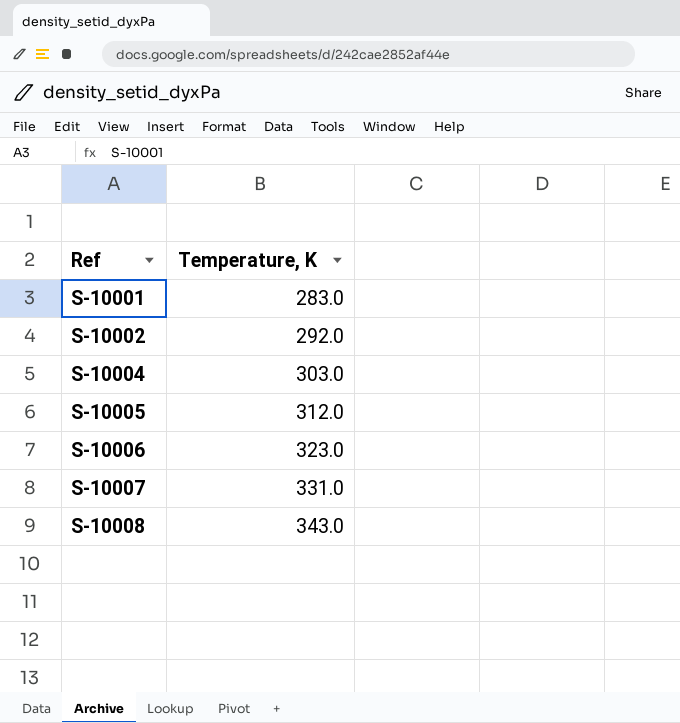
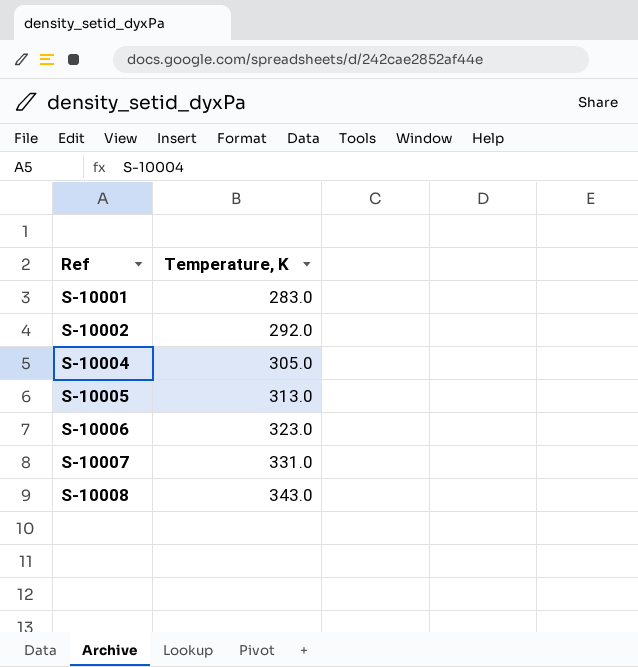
S-10004 | Temperature, K: 303.0 -> 305.0
S-10005 | Temperature, K: 312.0 -> 313.0

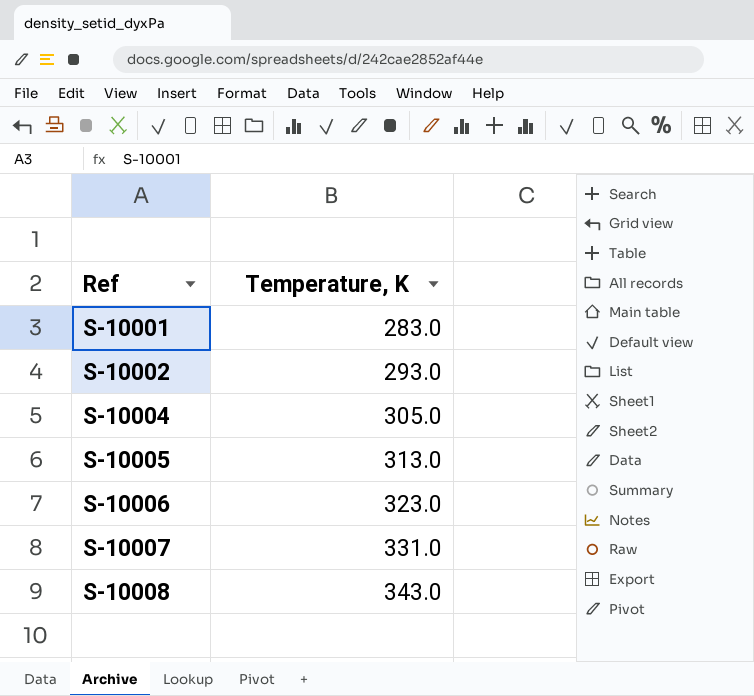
S-10002 | Temperature, K: 292.0 -> 293.0

